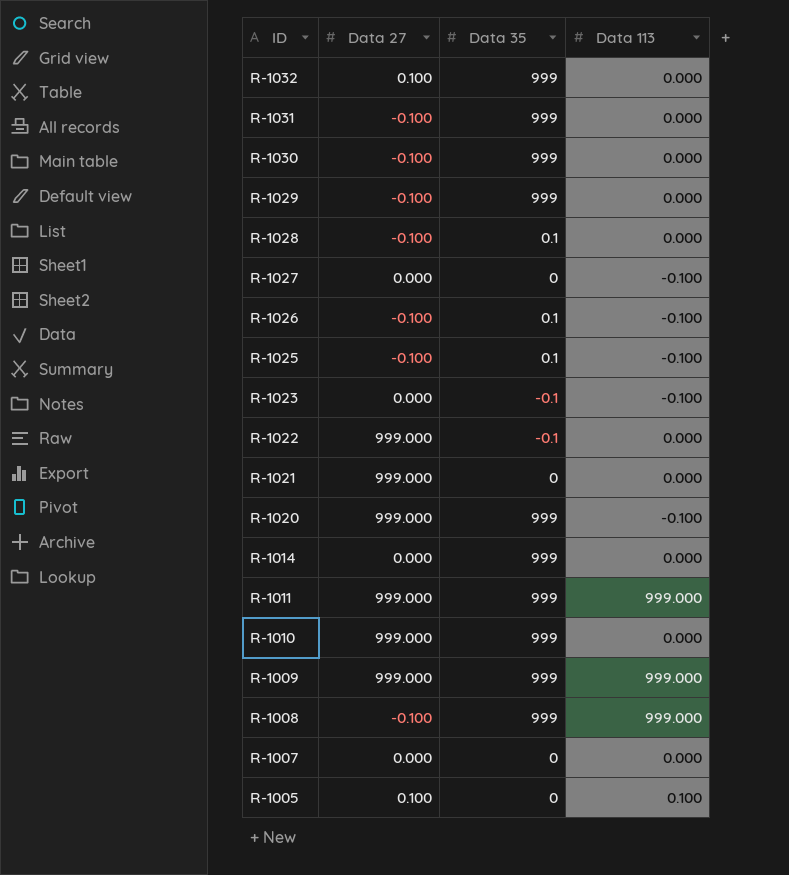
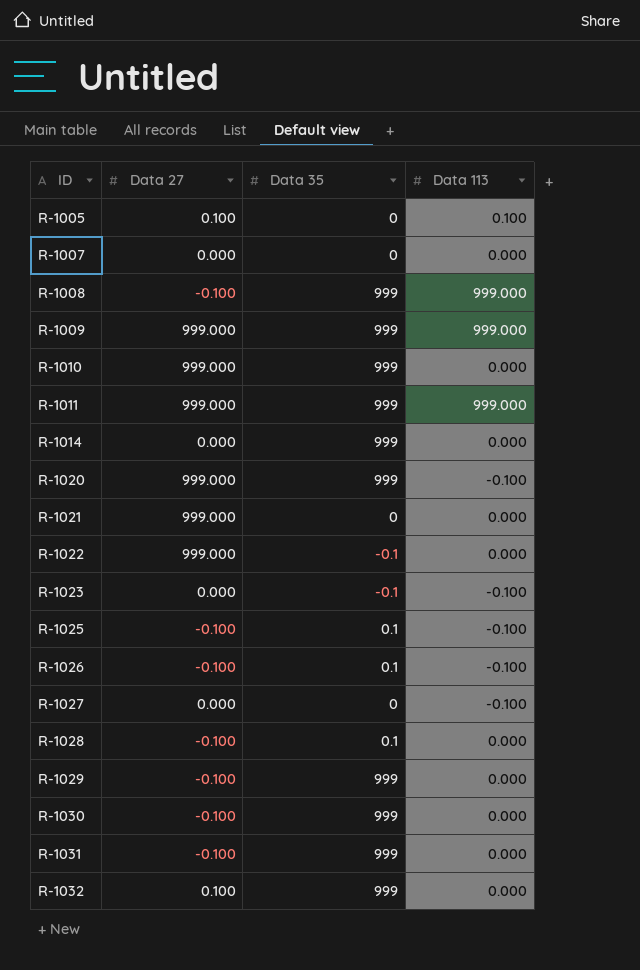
row order: ID descending -> ID ascending

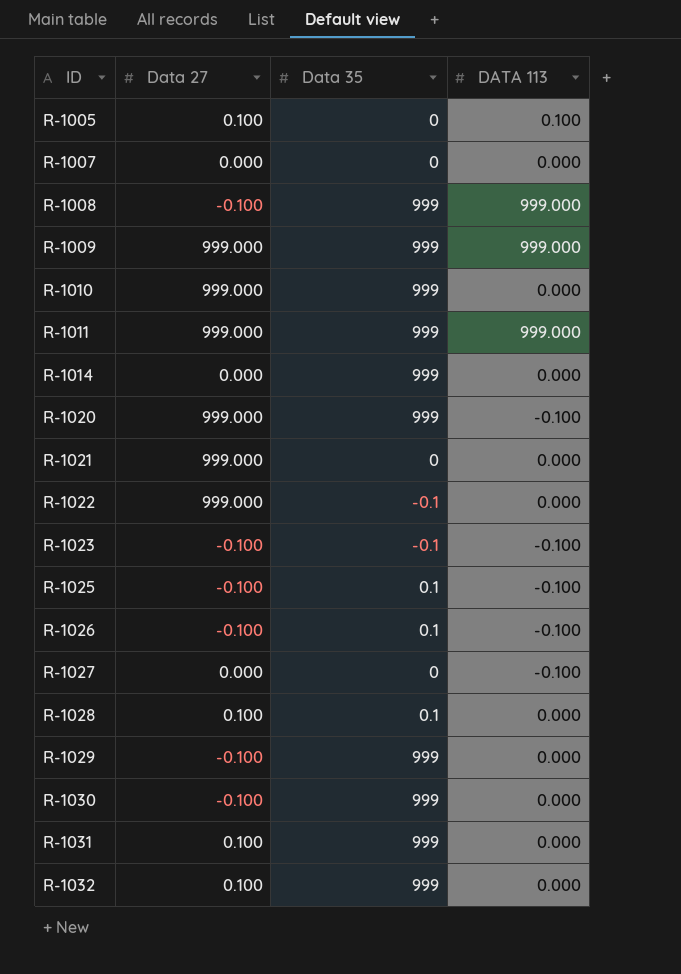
column name: Data 113 -> DATA 113
R-1023 | Data 27: 0.000 -> -0.100
R-1028 | Data 27: -0.100 -> 0.100
R-1031 | Data 27: -0.100 -> 0.100

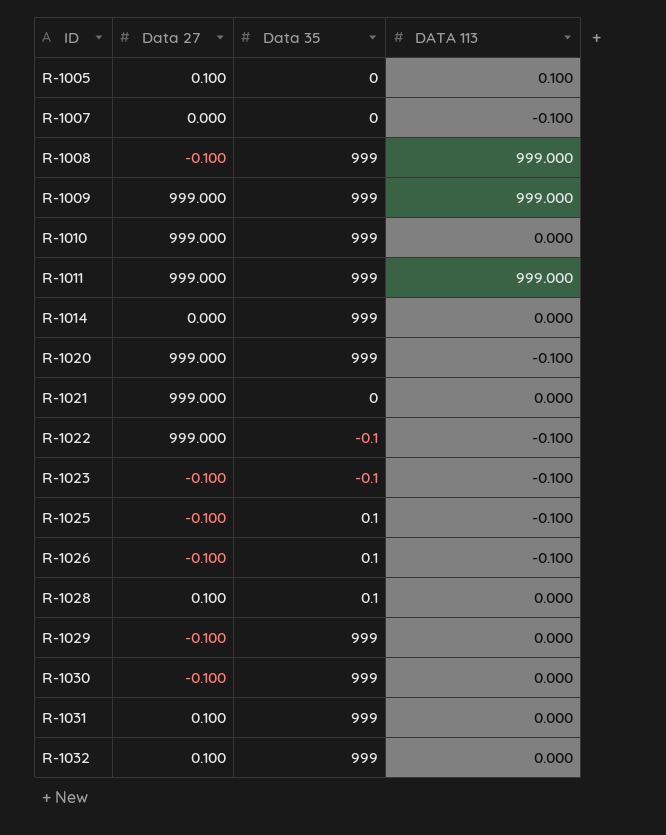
row R-1027: 0.000 | 0 | -0.100 -> none
R-1007 | DATA 113: 0.000 -> -0.100
R-1022 | DATA 113: 0.000 -> -0.100

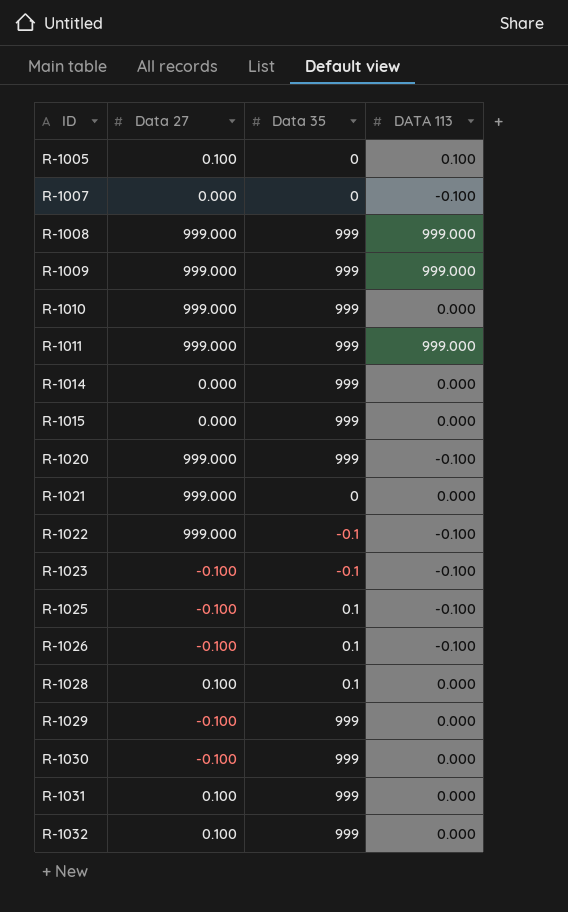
R-1008 | Data 27: -0.100 -> 999.000
row R-1015: none -> 0.000 | 999 | 0.000

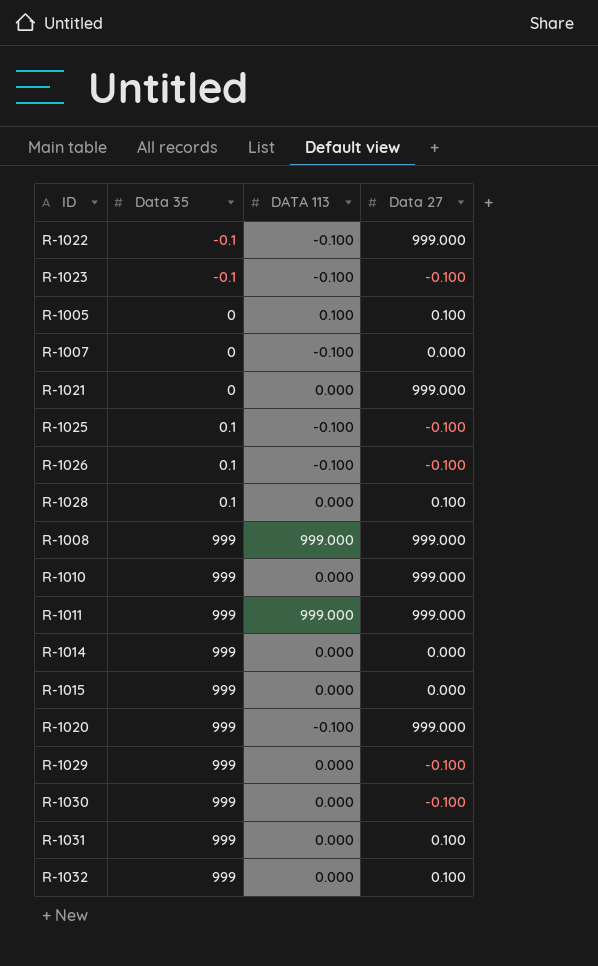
row order: ID ascending -> Data 35 ascending
column Data 27 | position: 2 -> 4
row R-1009: 999.000 | 999 | 999.000 -> none

